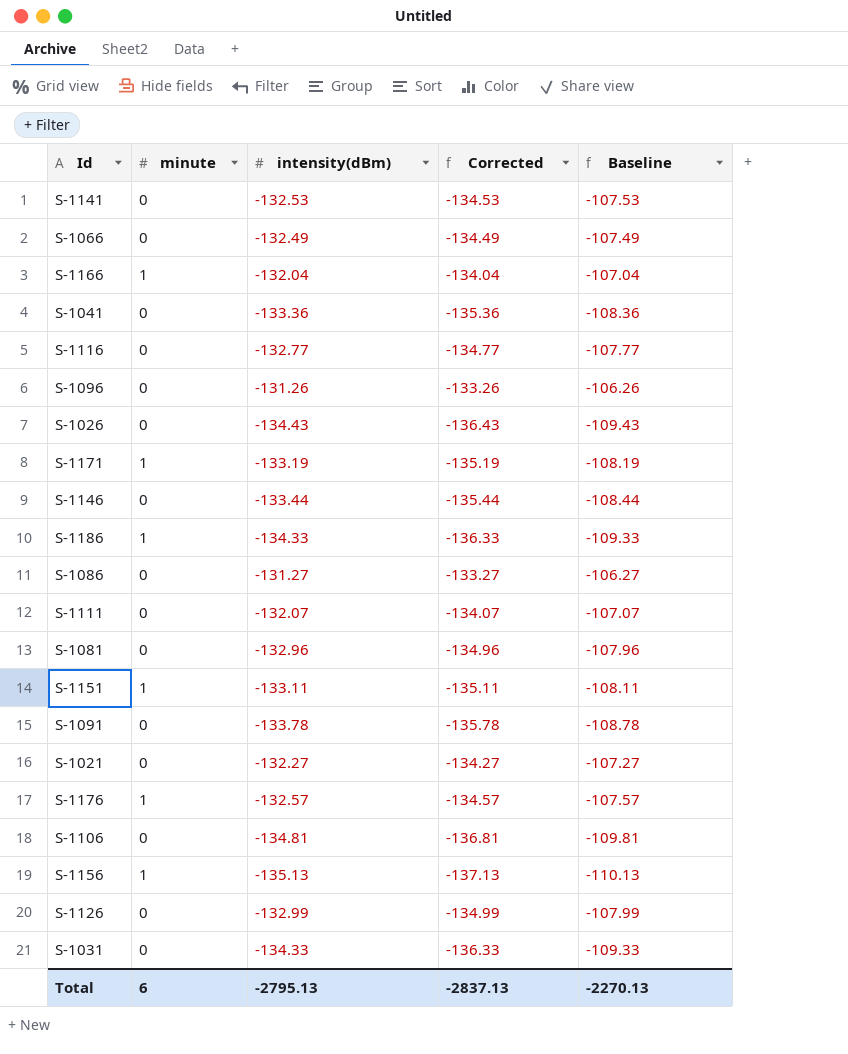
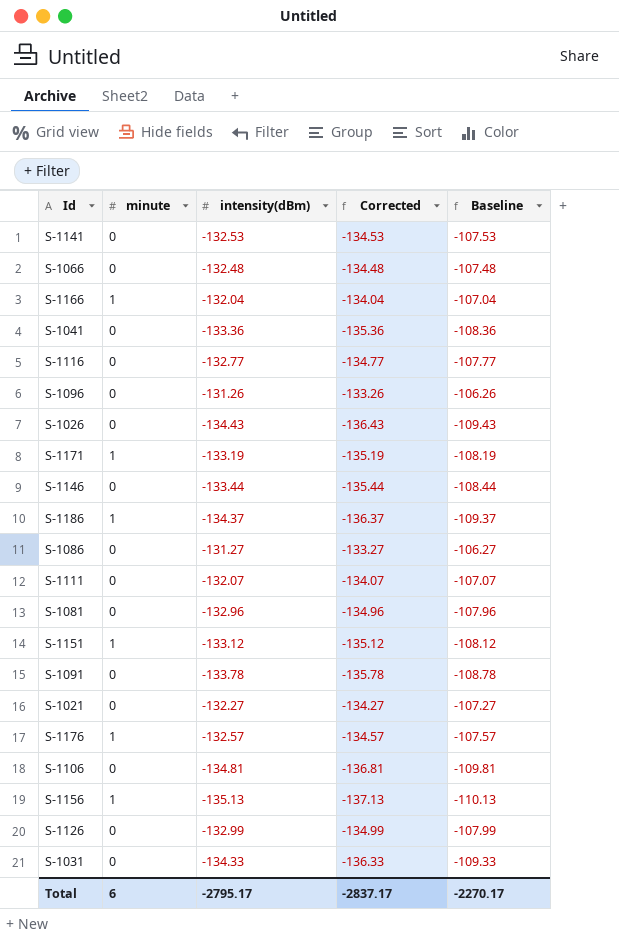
S-1066 | intensity(dBm): -132.49 -> -132.48
S-1066 | Corrected: -134.49 -> -134.48
S-1066 | Baseline: -107.49 -> -107.48
S-1186 | intensity(dBm): -134.33 -> -134.37
S-1186 | Corrected: -136.33 -> -136.37
S-1186 | Baseline: -109.33 -> -109.37
S-1151 | intensity(dBm): -133.11 -> -133.12
S-1151 | Corrected: -135.11 -> -135.12
S-1151 | Baseline: -108.11 -> -108.12
Total | intensity(dBm): -2795.13 -> -2795.17
Total | Corrected: -2837.13 -> -2837.17
Total | Baseline: -2270.13 -> -2270.17

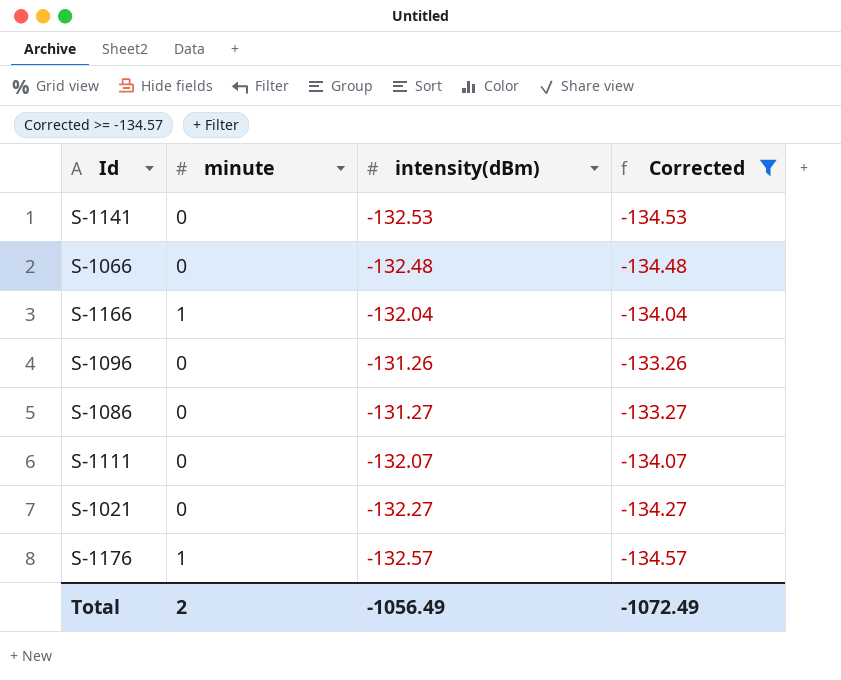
filter: none -> Corrected >= -134.57
column Baseline | formula: [intensity(dBm)] + 25 -> none
Total | minute: 6 -> 2
Total | intensity(dBm): -2795.17 -> -1056.49
Total | Corrected: -2837.17 -> -1072.49

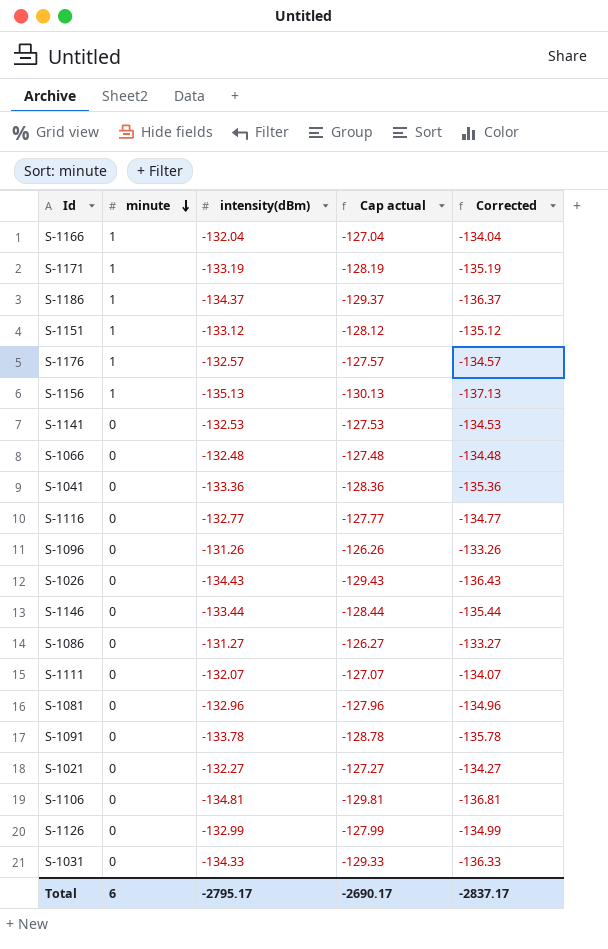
filter: Corrected >= -134.57 -> none
row order: none -> minute descending
column Cap actual | formula: none -> [intensity(dBm)] + 5
Total | minute: 2 -> 6
Total | intensity(dBm): -1056.49 -> -2795.17
Total | Corrected: -1072.49 -> -2837.17

